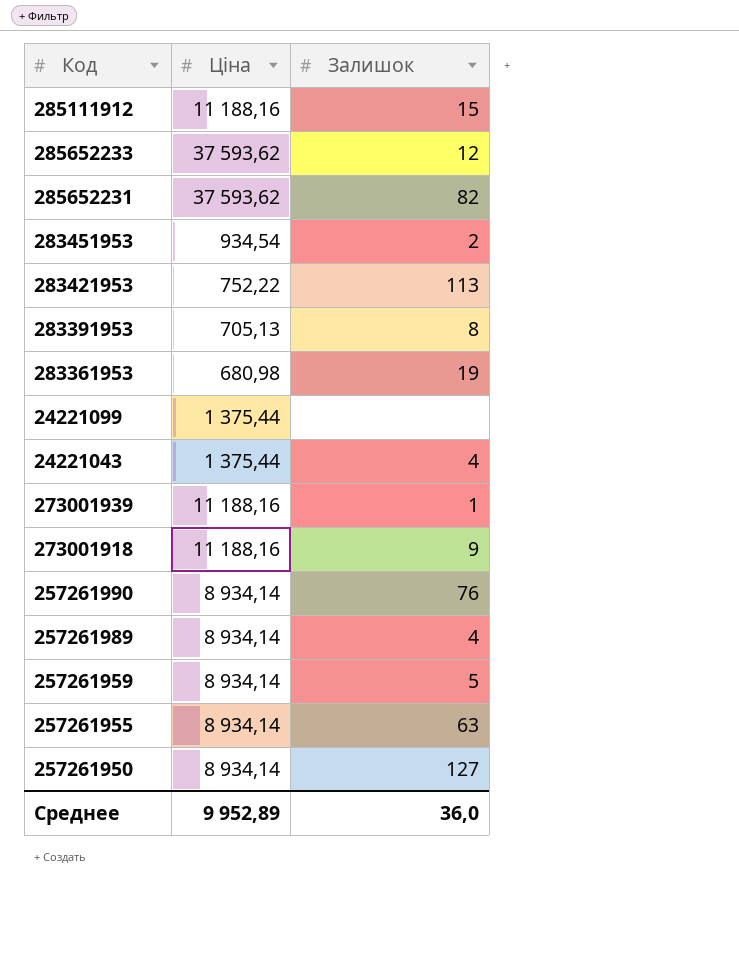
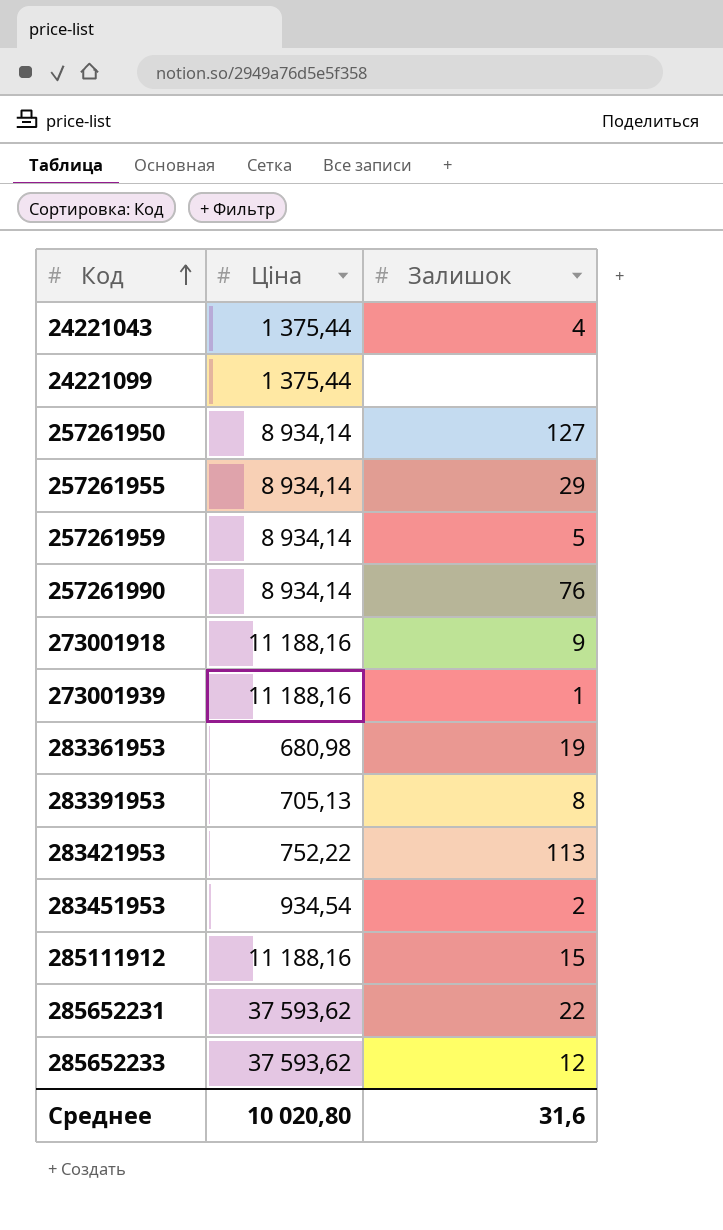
row order: none -> Код ascending
row 257261989: 8 934,14 | 4 -> none
257261955 | Залишок: 63 -> 29
285652231 | Залишок: 82 -> 22
Среднее | Ціна: 9 952,89 -> 10 020,80
Среднее | Залишок: 36,0 -> 31,6

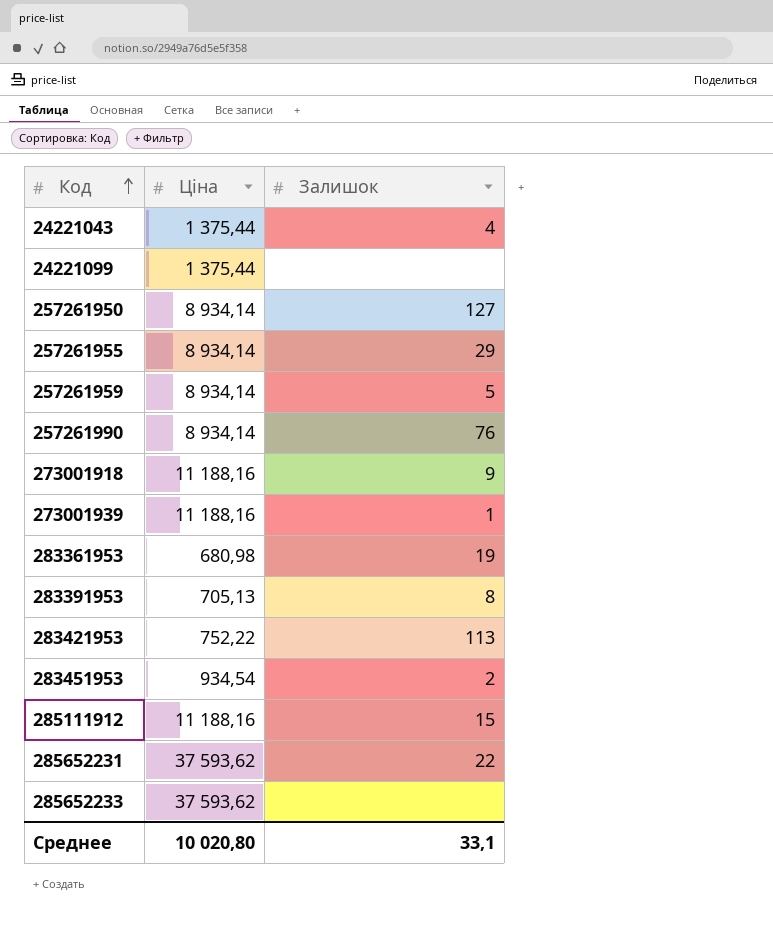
285652233 | Залишок: 12 -> none
Среднее | Залишок: 31,6 -> 33,1

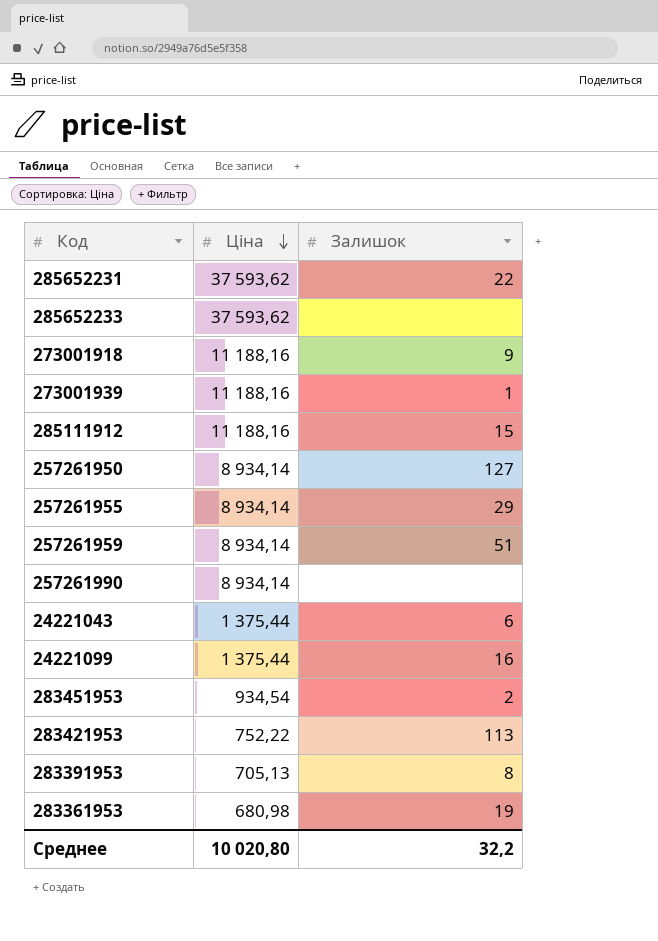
row order: Код ascending -> Ціна descending
257261959 | Залишок: 5 -> 51
257261990 | Залишок: 76 -> none
24221043 | Залишок: 4 -> 6
24221099 | Залишок: none -> 16
Среднее | Залишок: 33,1 -> 32,2

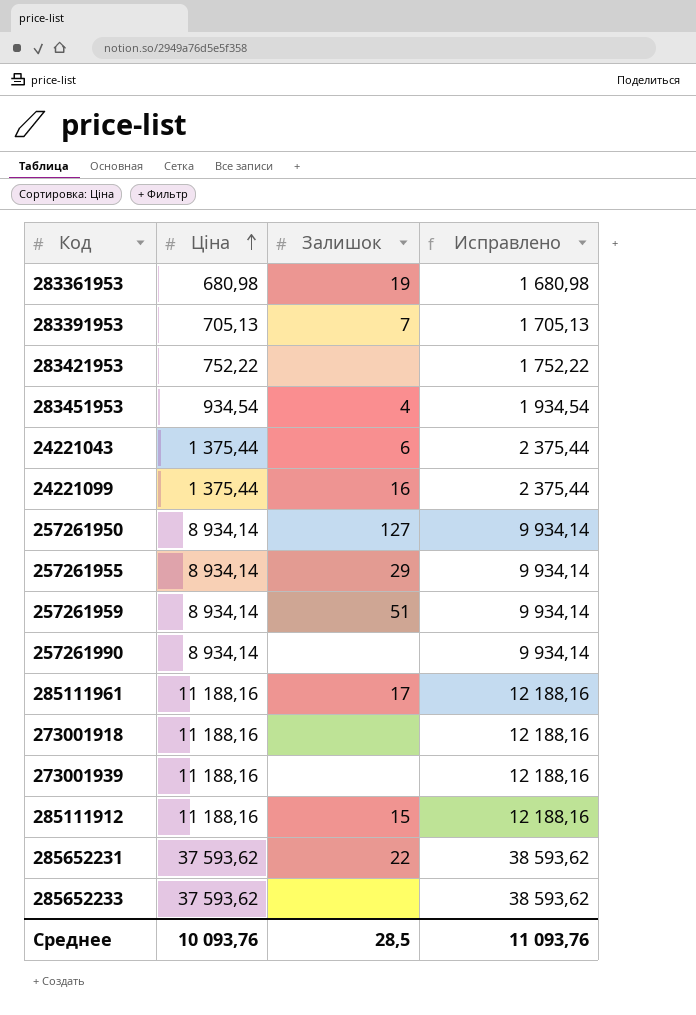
row order: Ціна descending -> Ціна ascending
column Исправлено | formula: none -> [Ціна] + 1000
283391953 | Залишок: 8 -> 7
283421953 | Залишок: 113 -> none
283451953 | Залишок: 2 -> 4
row 285111961: none -> 11 188,16 | 17 | 12 188,16
273001918 | Залишок: 9 -> none
273001939 | Залишок: 1 -> none
Среднее | Ціна: 10 020,80 -> 10 093,76
Среднее | Залишок: 32,2 -> 28,5

